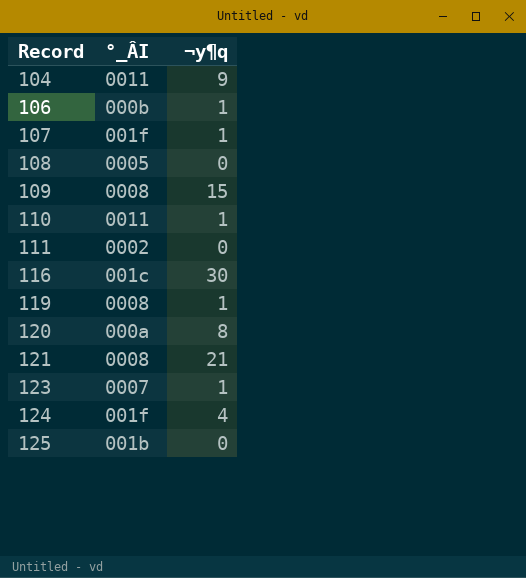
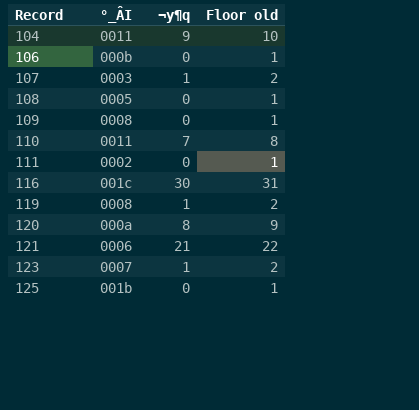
column Floor old | formula: none -> [¬y¶q] + 1
row 124: 001f | 4 -> none
106 | ¬y¶q: 1 -> 0
107 | °_ÂI: 001f -> 0003
109 | ¬y¶q: 15 -> 0
110 | ¬y¶q: 1 -> 7
121 | °_ÂI: 0008 -> 0006

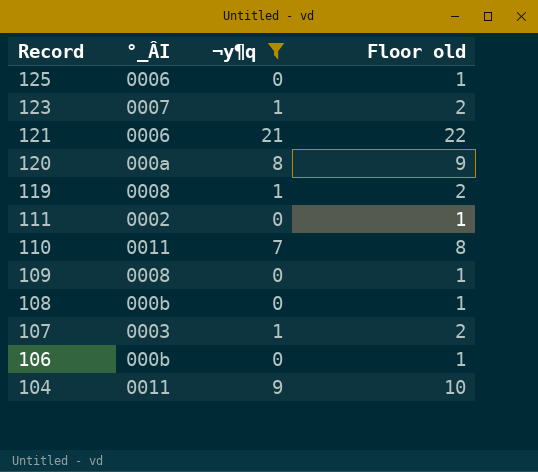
filter: none -> ¬y¶q != 30
row order: Record ascending -> Record descending
125 | °_ÂI: 001b -> 0006
108 | °_ÂI: 0005 -> 000b

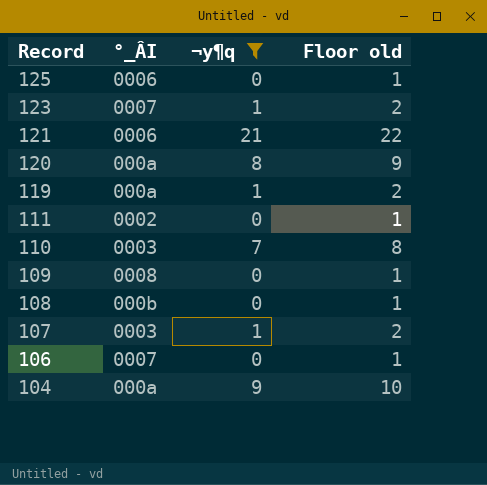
119 | °_ÂI: 0008 -> 000a
110 | °_ÂI: 0011 -> 0003
106 | °_ÂI: 000b -> 0007
104 | °_ÂI: 0011 -> 000a

